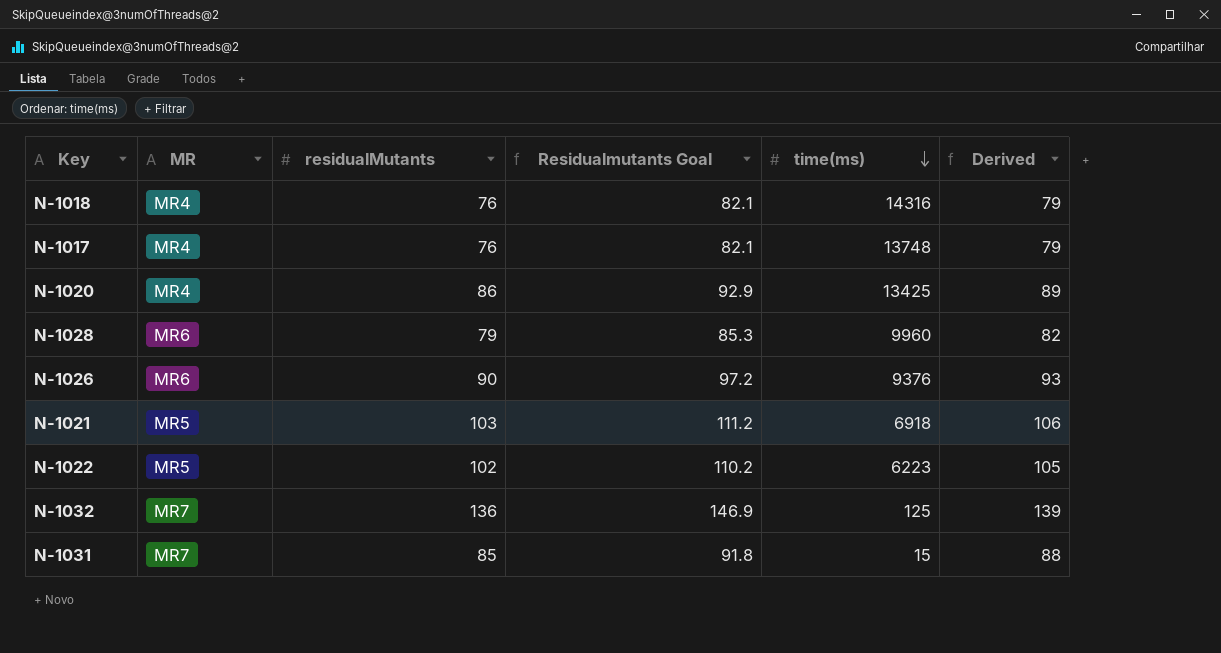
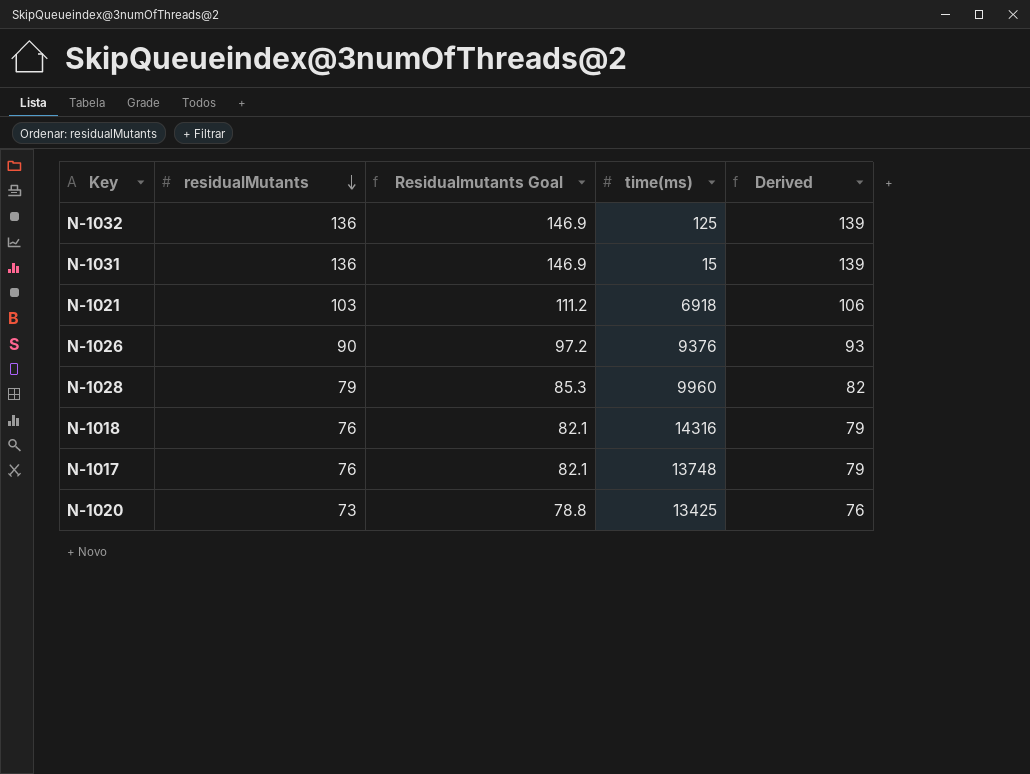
row order: time(ms) descending -> residualMutants descending
column MR | position: 2 -> none
row N-1022: MR5 | 102 | 110.2 | 6223 | 105 -> none
N-1031 | residualMutants: 85 -> 136
N-1031 | Residualmutants Goal: 91.8 -> 146.9
N-1031 | Derived: 88 -> 139
N-1020 | residualMutants: 86 -> 73
N-1020 | Residualmutants Goal: 92.9 -> 78.8
N-1020 | Derived: 89 -> 76

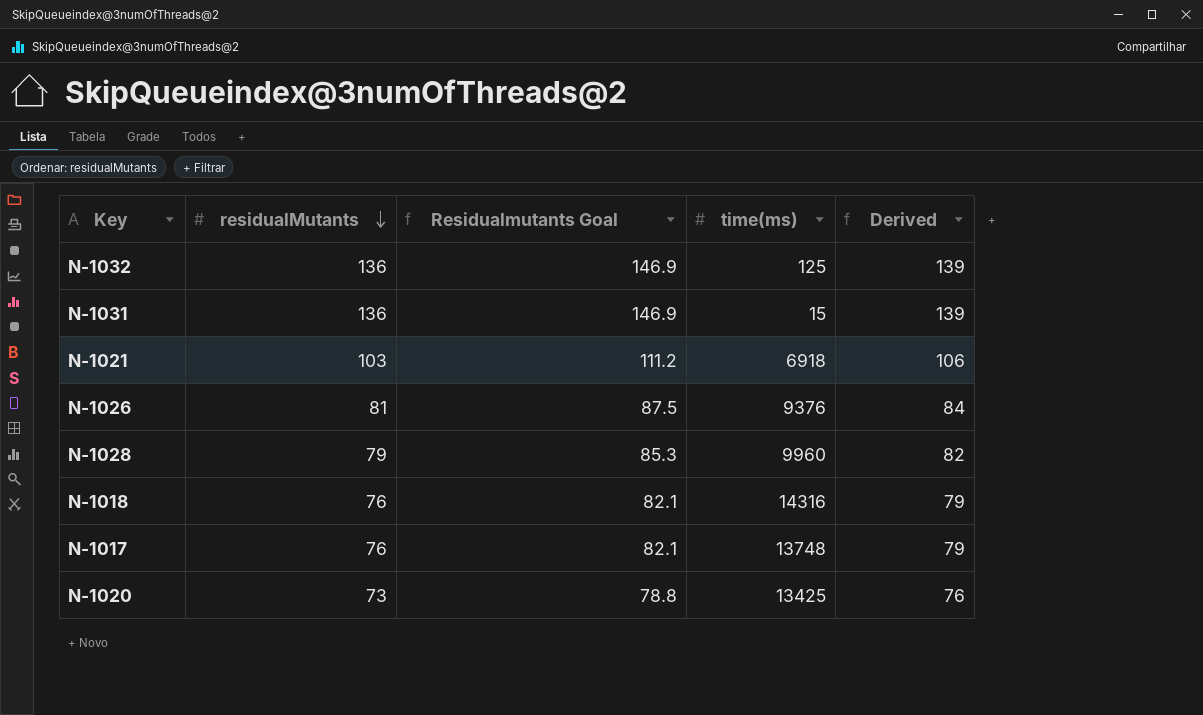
N-1026 | residualMutants: 90 -> 81
N-1026 | Residualmutants Goal: 97.2 -> 87.5
N-1026 | Derived: 93 -> 84

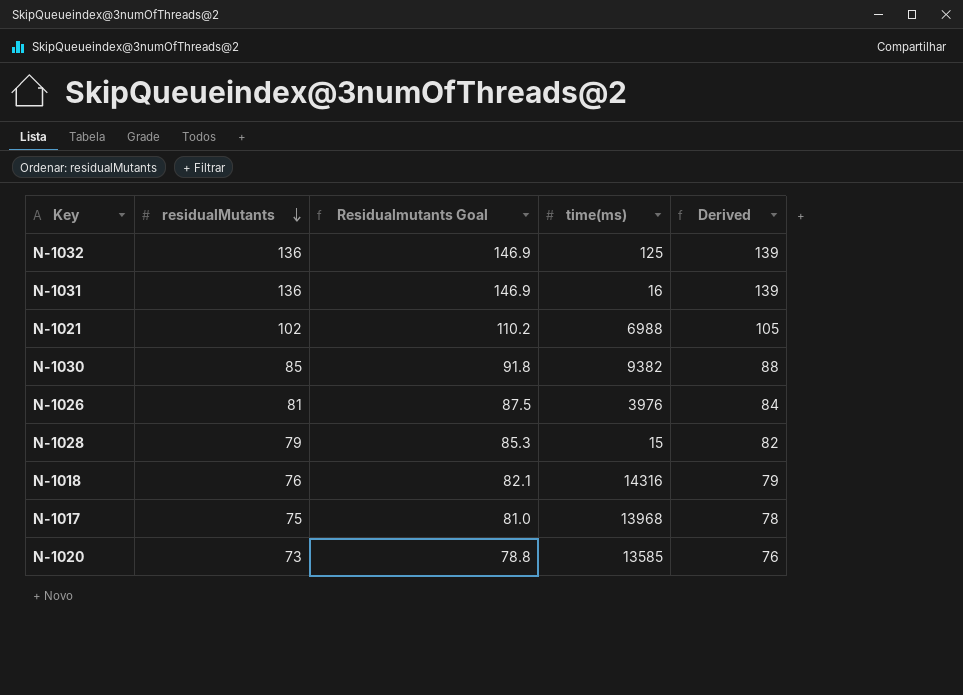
N-1031 | time(ms): 15 -> 16
N-1021 | residualMutants: 103 -> 102
N-1021 | Residualmutants Goal: 111.2 -> 110.2
N-1021 | time(ms): 6918 -> 6988
N-1021 | Derived: 106 -> 105
row N-1030: none -> 85 | 91.8 | 9382 | 88
N-1026 | time(ms): 9376 -> 3976
N-1028 | time(ms): 9960 -> 15
N-1017 | residualMutants: 76 -> 75
N-1017 | Residualmutants Goal: 82.1 -> 81.0
N-1017 | time(ms): 13748 -> 13968
N-1017 | Derived: 79 -> 78
N-1020 | time(ms): 13425 -> 13585

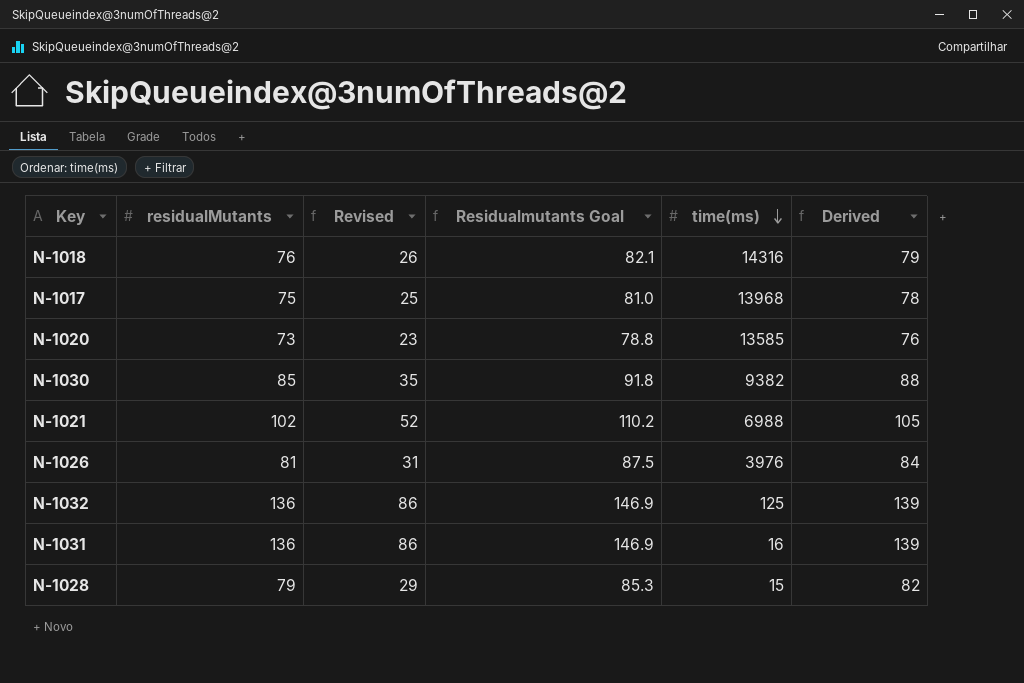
row order: residualMutants descending -> time(ms) descending
column Revised | formula: none -> [residualMutants] - 50

